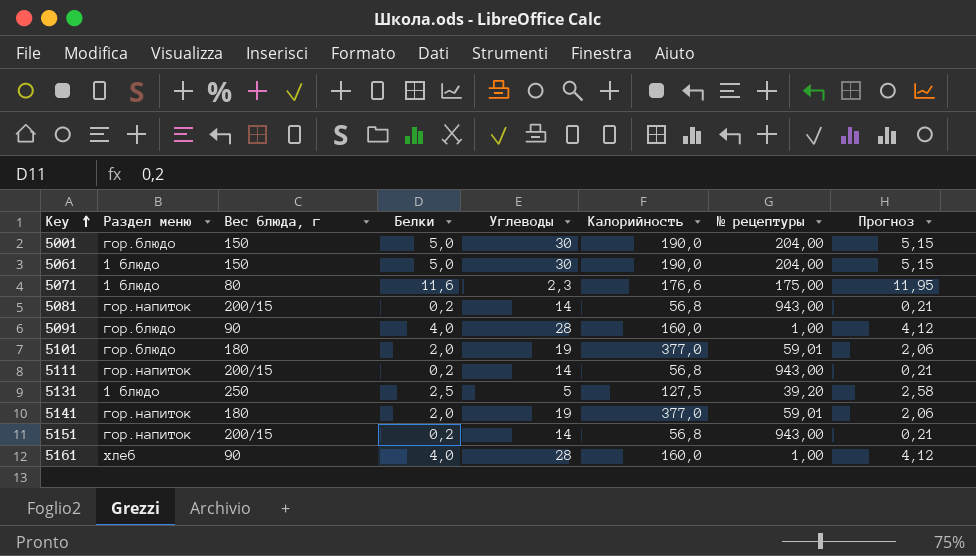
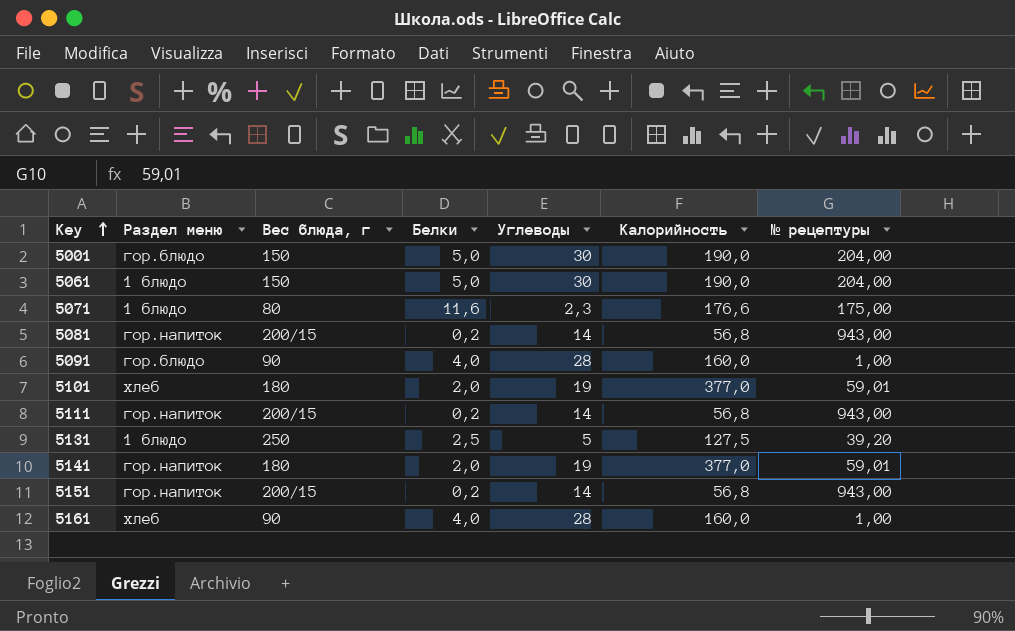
column Прогноз | formula: [Белки] * 1,03 -> none
5101 | Раздел меню: гор.блюдо -> хлеб

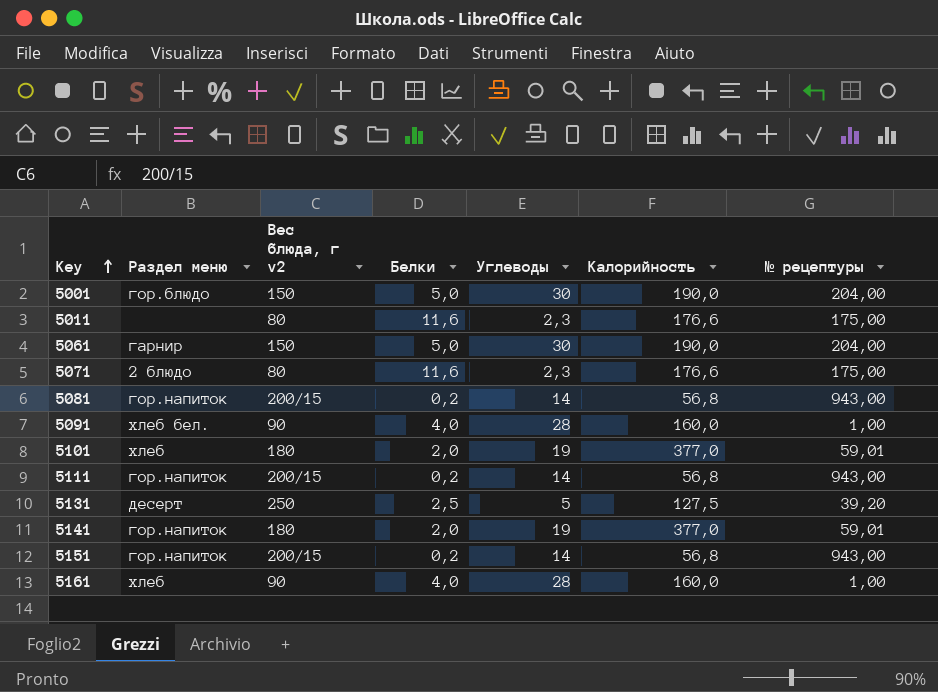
column name: Вес блюда, г -> Вес блюда, г v2
row 5011: none -> none | 80 | 11,6 | 2,3 | 176,6 | 175,00
5061 | Раздел меню: 1 блюдо -> гарнир
5071 | Раздел меню: 1 блюдо -> 2 блюдо
5091 | Раздел меню: гор.блюдо -> хлеб бел.
5131 | Раздел меню: 1 блюдо -> десерт

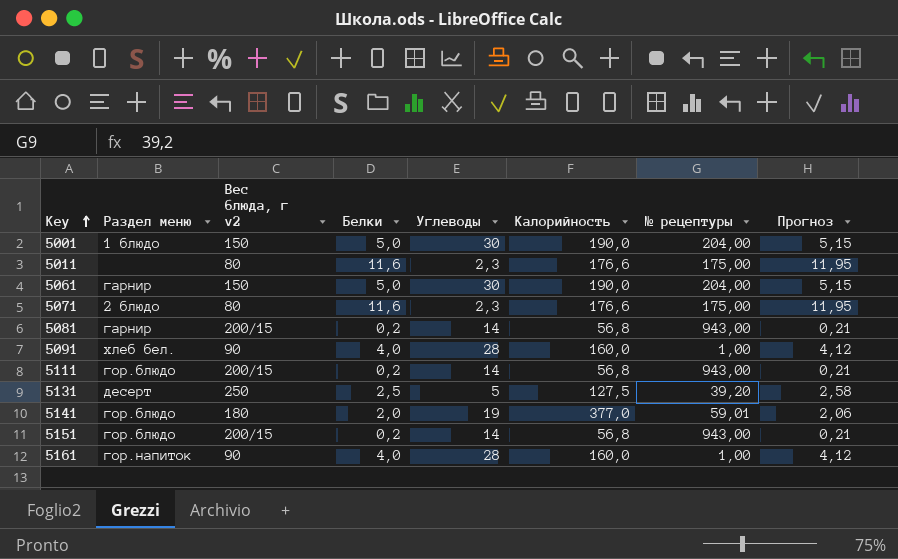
column Прогноз | formula: none -> [Белки] * 1,03
row 5101: хлеб | 180 | 2,0 | 19 | 377,0 | 59,01 -> none
5001 | Раздел меню: гор.блюдо -> 1 блюдо
5081 | Раздел меню: гор.напиток -> гарнир
5111 | Раздел меню: гор.напиток -> гор.блюдо
5141 | Раздел меню: гор.напиток -> гор.блюдо
5151 | Раздел меню: гор.напиток -> гор.блюдо
5161 | Раздел меню: хлеб -> гор.напиток

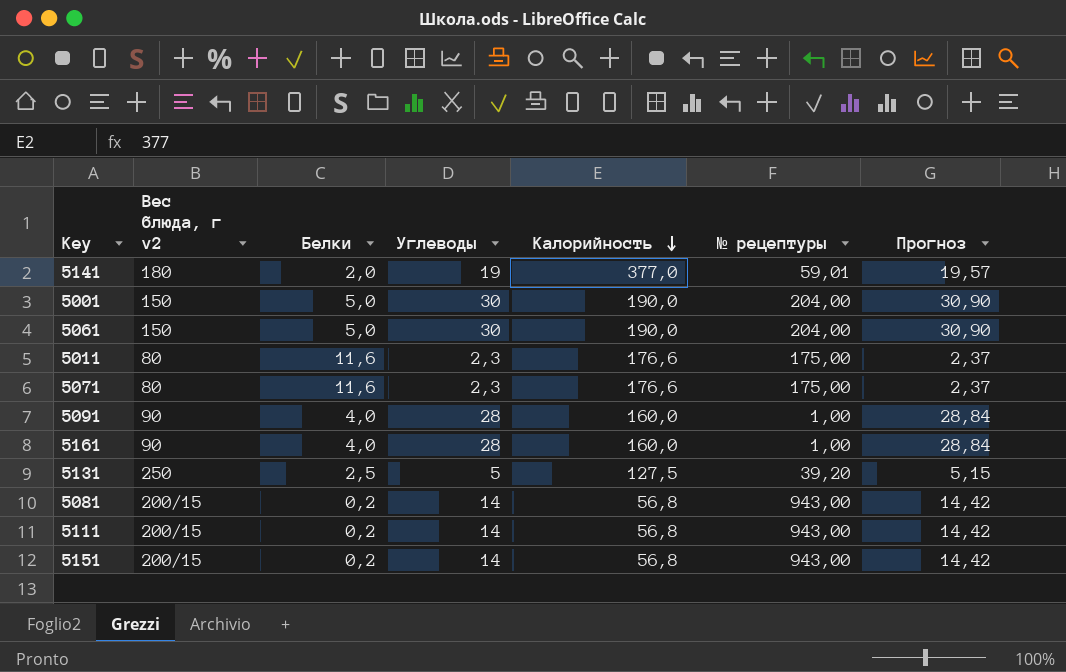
row order: Key ascending -> Калорийность descending
column Раздел меню | position: 2 -> none
column Прогноз | formula: [Белки] * 1,03 -> [Углеводы] * 1,03

